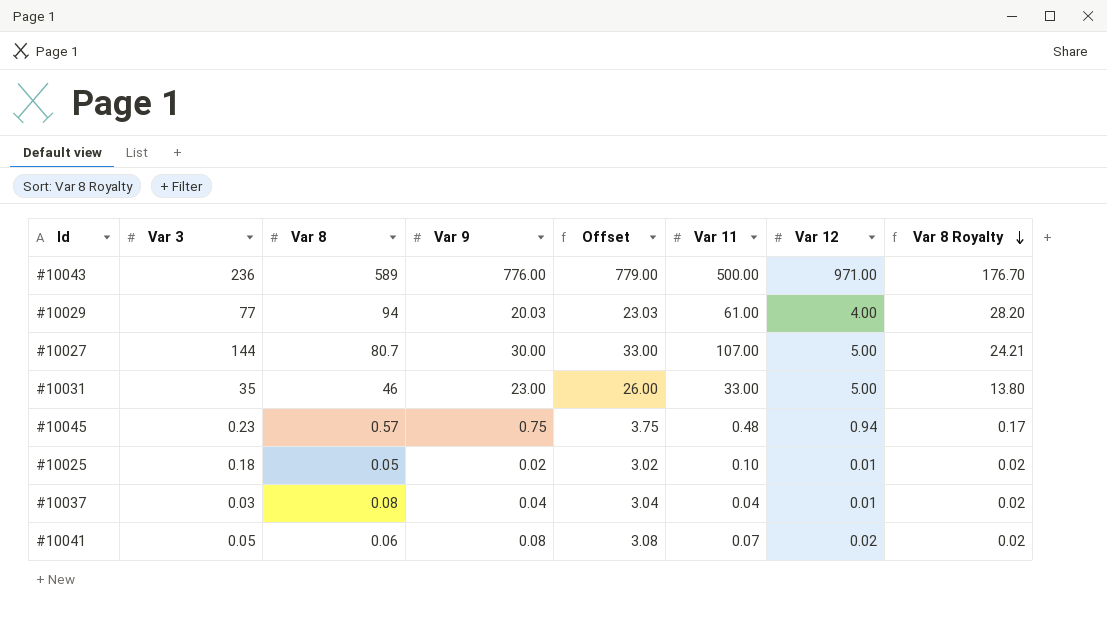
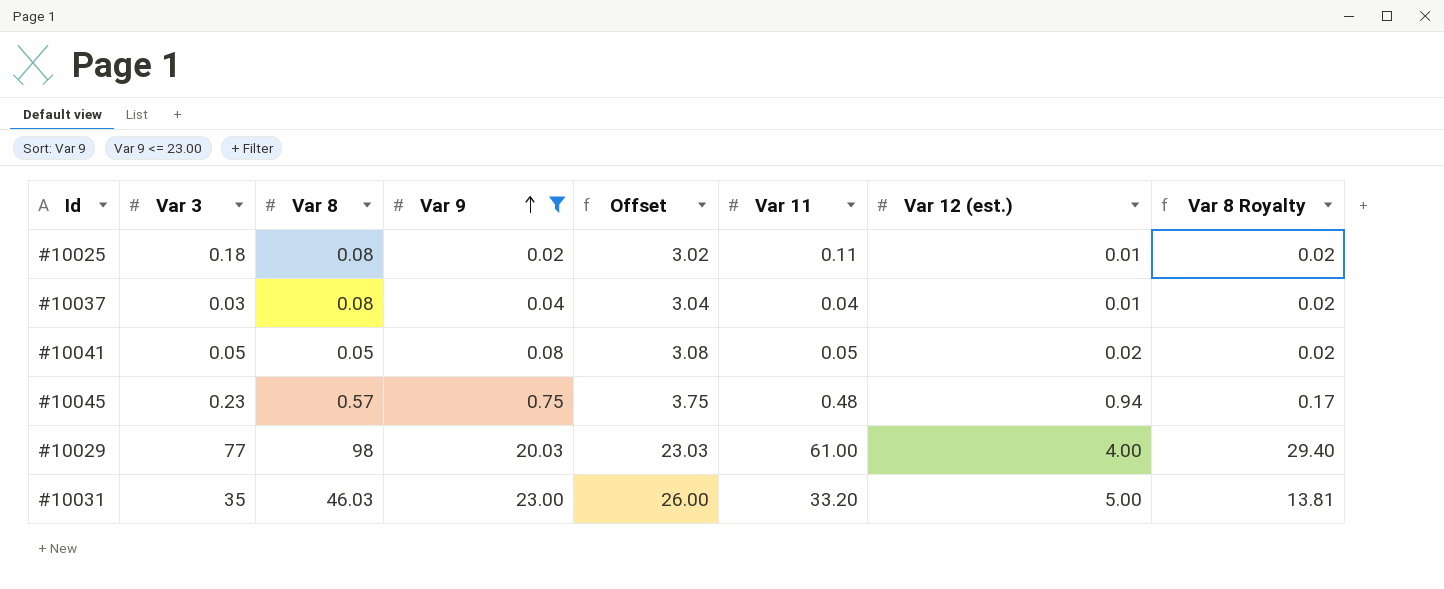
filter: none -> Var 9 <= 23.00
row order: Var 8 Royalty descending -> Var 9 ascending
column name: Var 12 -> Var 12 (est.)
#10025 | Var 8: 0.05 -> 0.08
#10025 | Var 11: 0.10 -> 0.11
#10041 | Var 8: 0.06 -> 0.05
#10041 | Var 11: 0.07 -> 0.05
#10029 | Var 8: 94 -> 98
#10029 | Var 8 Royalty: 28.20 -> 29.40
#10031 | Var 8: 46 -> 46.03
#10031 | Var 11: 33.00 -> 33.20
#10031 | Var 8 Royalty: 13.80 -> 13.81

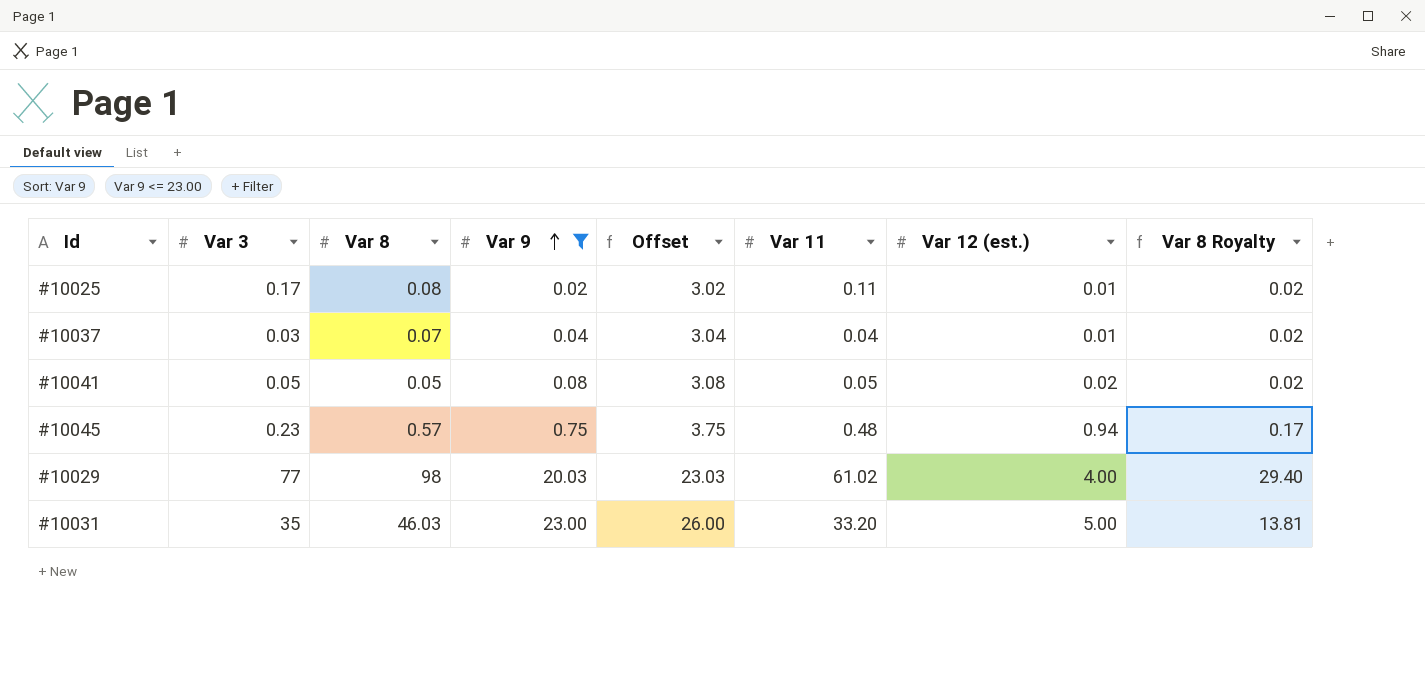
#10025 | Var 3: 0.18 -> 0.17
#10037 | Var 8: 0.08 -> 0.07
#10029 | Var 11: 61.00 -> 61.02

